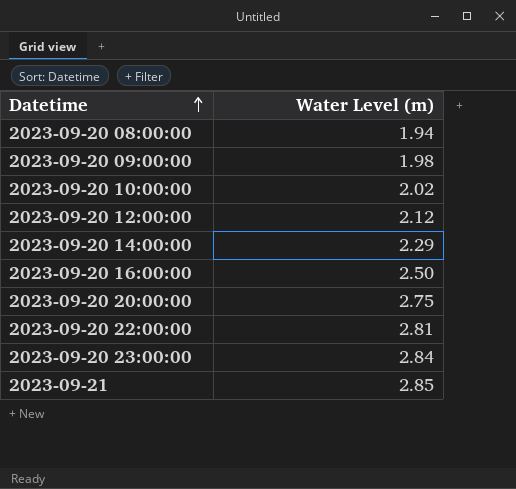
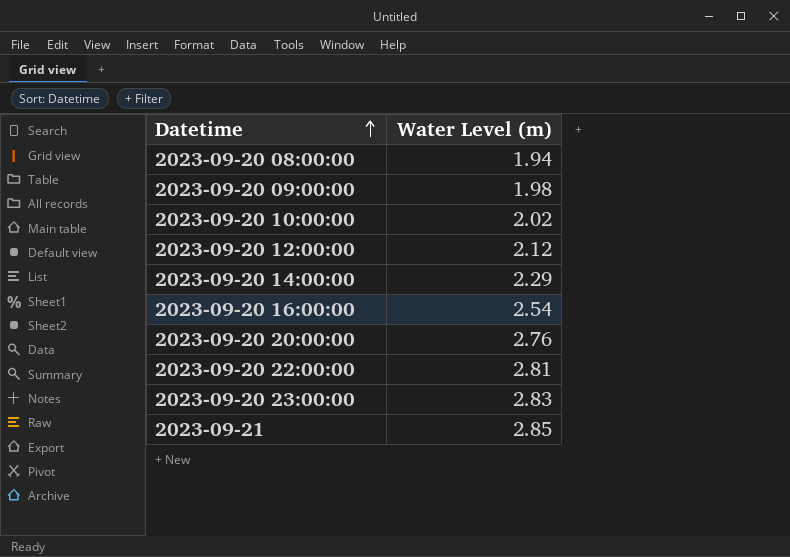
2023-09-20 16:00:00 | Water Level (m): 2.50 -> 2.54
2023-09-20 20:00:00 | Water Level (m): 2.75 -> 2.76
2023-09-20 23:00:00 | Water Level (m): 2.84 -> 2.83

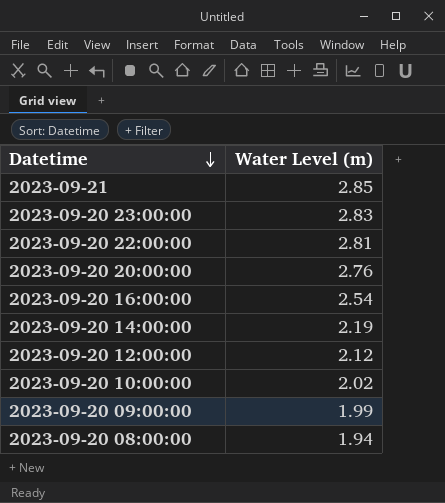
row order: Datetime ascending -> Datetime descending
2023-09-20 14:00:00 | Water Level (m): 2.29 -> 2.19
2023-09-20 09:00:00 | Water Level (m): 1.98 -> 1.99

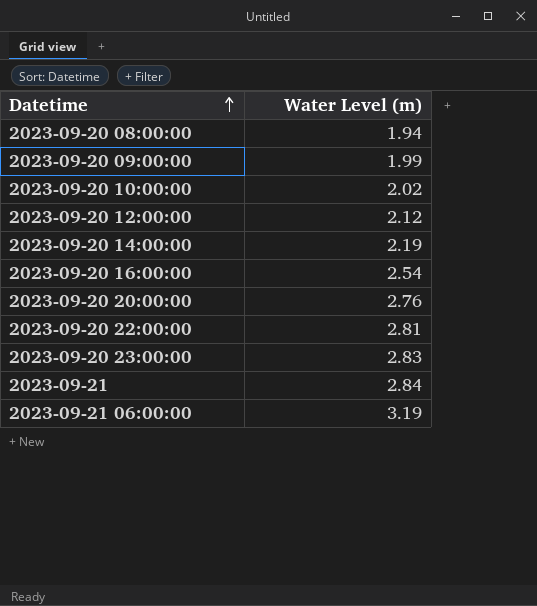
row order: Datetime descending -> Datetime ascending
2023-09-21 | Water Level (m): 2.85 -> 2.84
row 2023-09-21 06:00:00: none -> 3.19

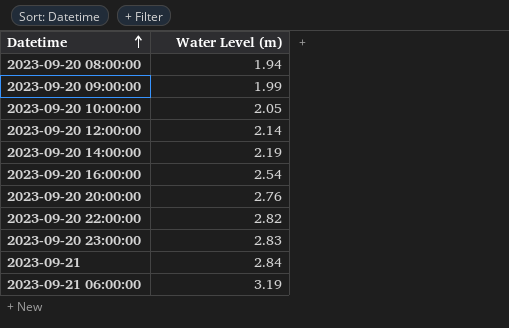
2023-09-20 10:00:00 | Water Level (m): 2.02 -> 2.05
2023-09-20 12:00:00 | Water Level (m): 2.12 -> 2.14
2023-09-20 22:00:00 | Water Level (m): 2.81 -> 2.82

